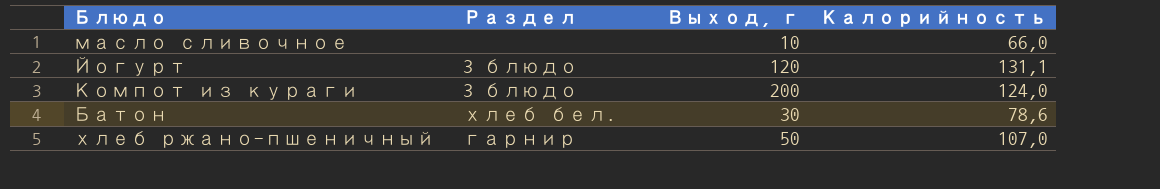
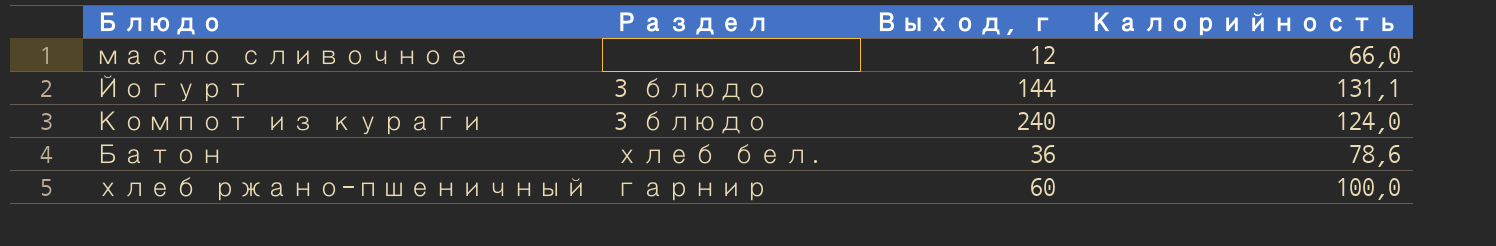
масло сливочное | Выход, г: 10 -> 12
Йогурт | Выход, г: 120 -> 144
Компот из кураги | Выход, г: 200 -> 240
Батон | Выход, г: 30 -> 36
хлеб ржано-пшеничный | Выход, г: 50 -> 60
хлеб ржано-пшеничный | Калорийность: 107,0 -> 100,0

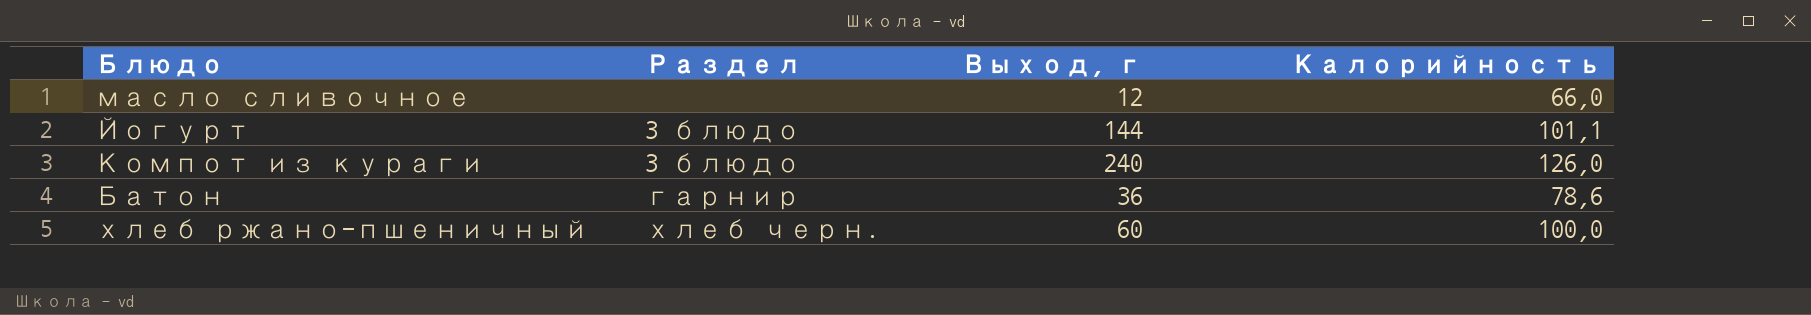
Йогурт | Калорийность: 131,1 -> 101,1
Компот из кураги | Калорийность: 124,0 -> 126,0
Батон | Раздел: хлеб бел. -> гарнир
хлеб ржано-пшеничный | Раздел: гарнир -> хлеб черн.

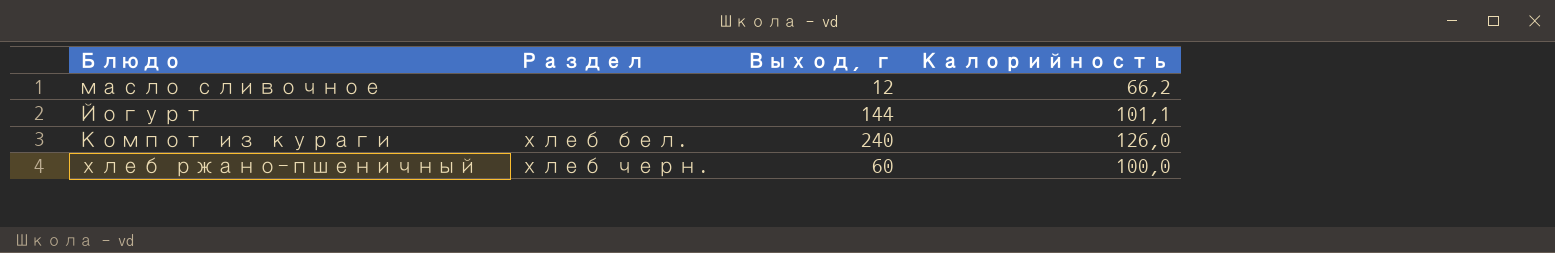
row Батон: гарнир | 36 | 78,6 -> none
масло сливочное | Калорийность: 66,0 -> 66,2
Йогурт | Раздел: 3 блюдо -> none
Компот из кураги | Раздел: 3 блюдо -> хлеб бел.

